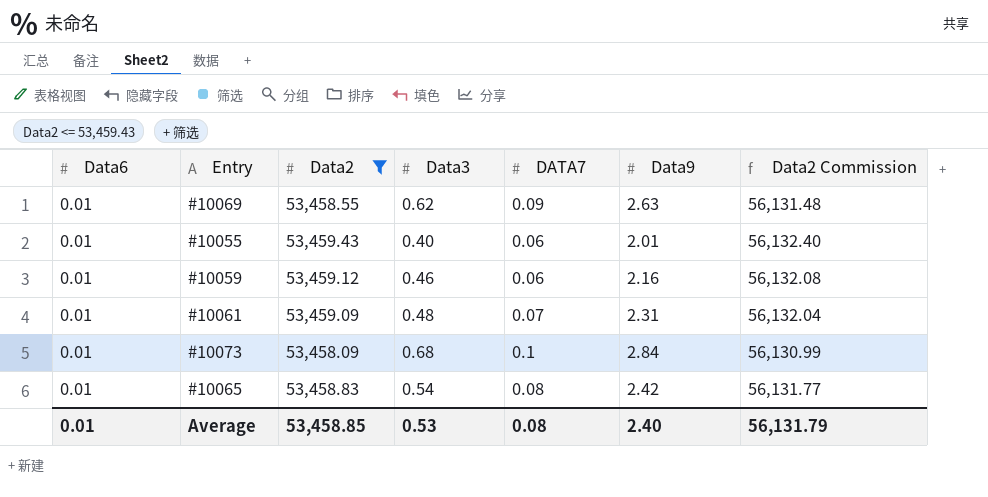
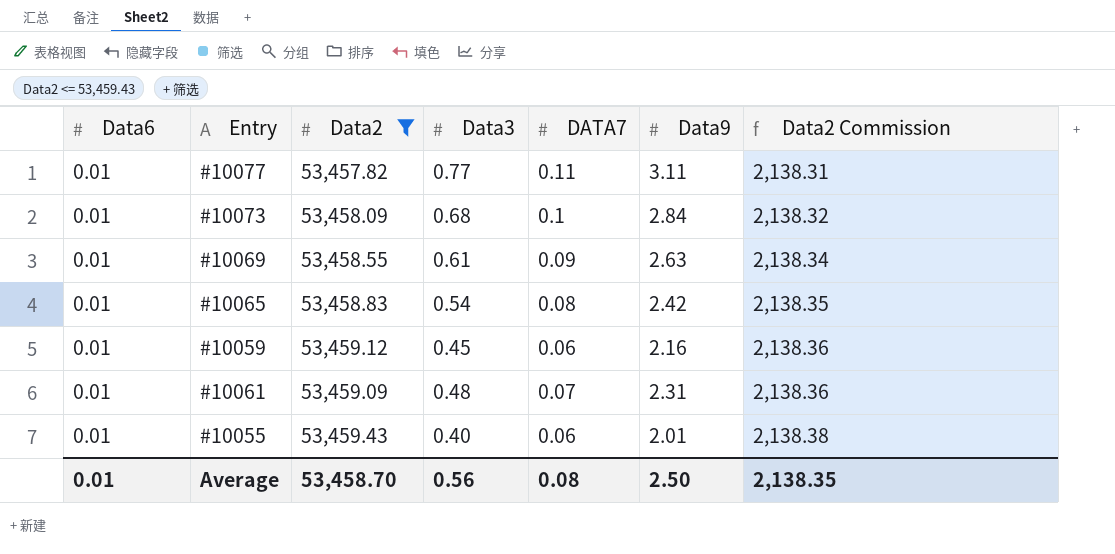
row order: none -> Data2 Commission ascending
column Data2 Commission | formula: [Data2] * 1.05 -> [Data2] * 0.04
row #10077: none -> 0.01 | 53,457.82 | 0.77 | 0.11 | 3.11 | 2,138.31
#10069 | Data3: 0.62 -> 0.61
#10059 | Data3: 0.46 -> 0.45
Average | Data2: 53,458.85 -> 53,458.70
Average | Data3: 0.53 -> 0.56
Average | Data9: 2.40 -> 2.50
Average | Data2 Commission: 56,131.79 -> 2,138.35

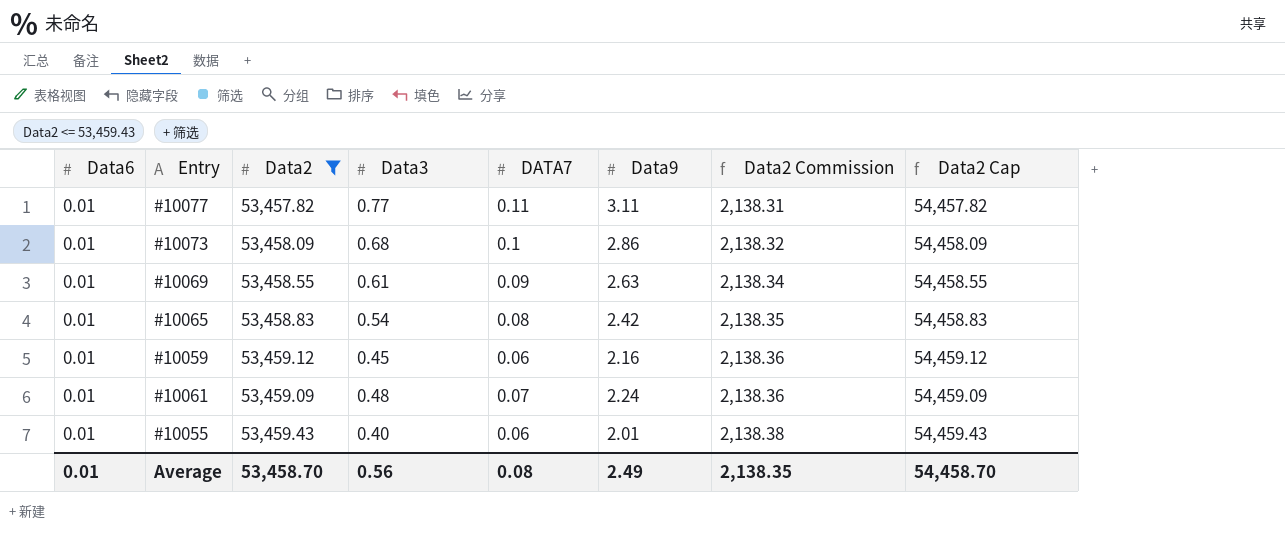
column Data2 Cap | formula: none -> [Data2] + 1000
#10073 | Data9: 2.84 -> 2.86
#10061 | Data9: 2.31 -> 2.24
Average | Data9: 2.50 -> 2.49

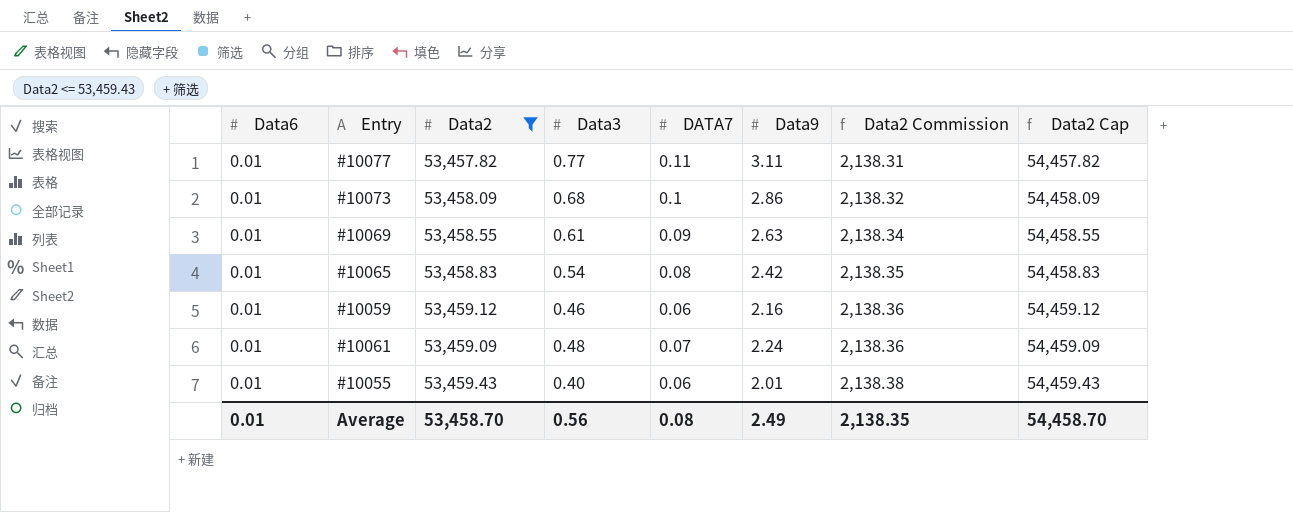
#10059 | Data3: 0.45 -> 0.46

